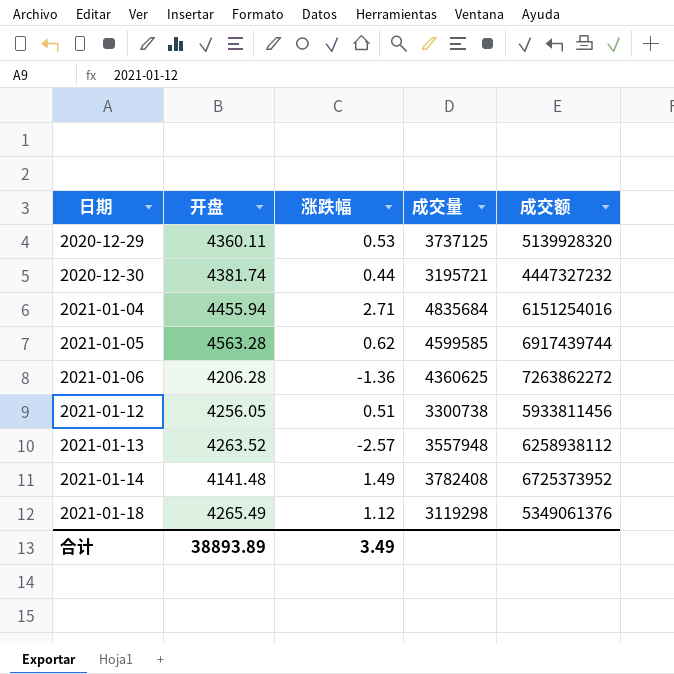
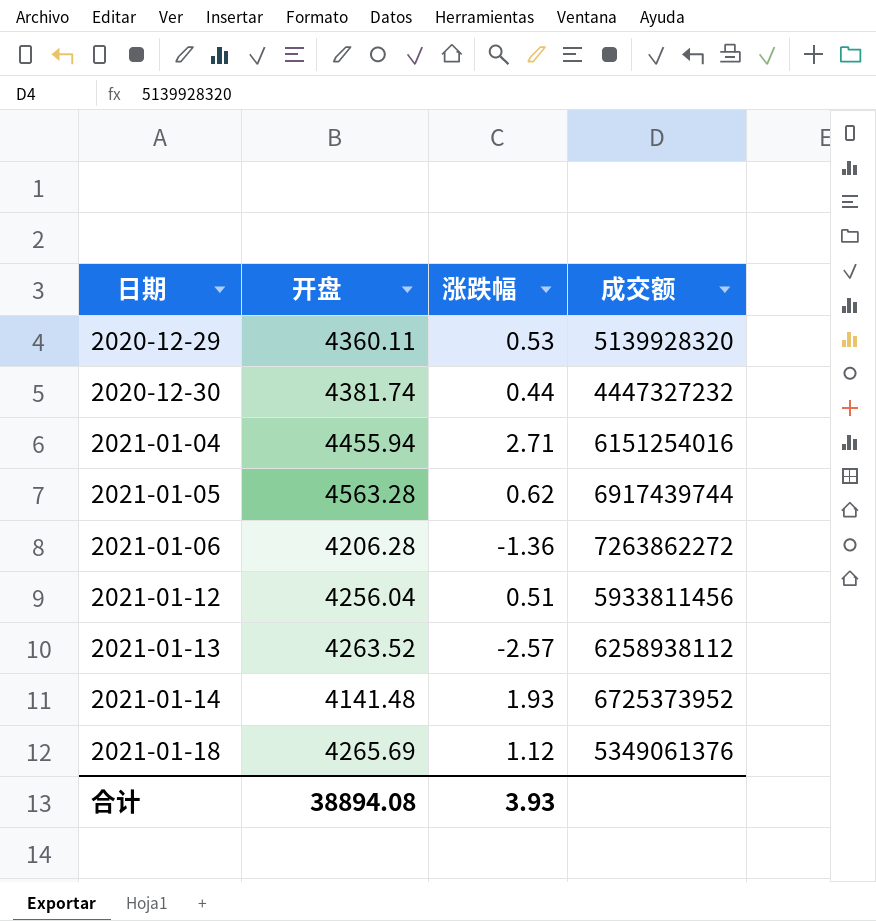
column 成交量 | position: 4 -> none
2021-01-12 | 开盘: 4256.05 -> 4256.04
2021-01-14 | 涨跌幅: 1.49 -> 1.93
2021-01-18 | 开盘: 4265.49 -> 4265.69
合计 | 开盘: 38893.89 -> 38894.08
合计 | 涨跌幅: 3.49 -> 3.93

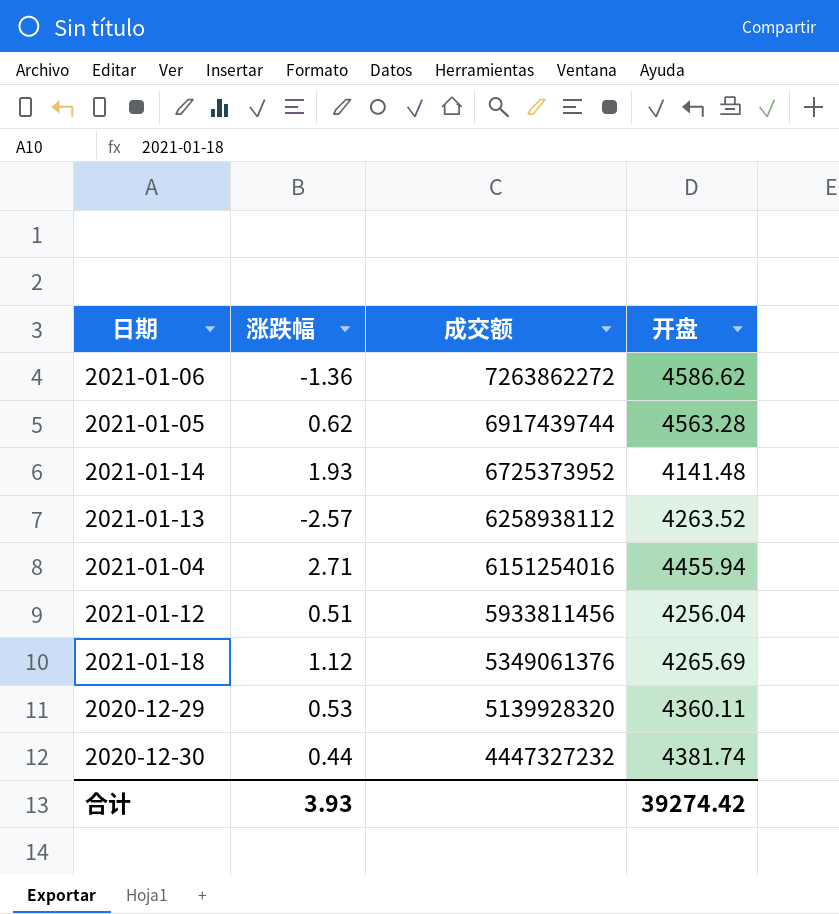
row order: 日期 ascending -> 成交额 descending
column 开盘 | position: 2 -> 4
2021-01-06 | 开盘: 4206.28 -> 4586.62
合计 | 开盘: 38894.08 -> 39274.42

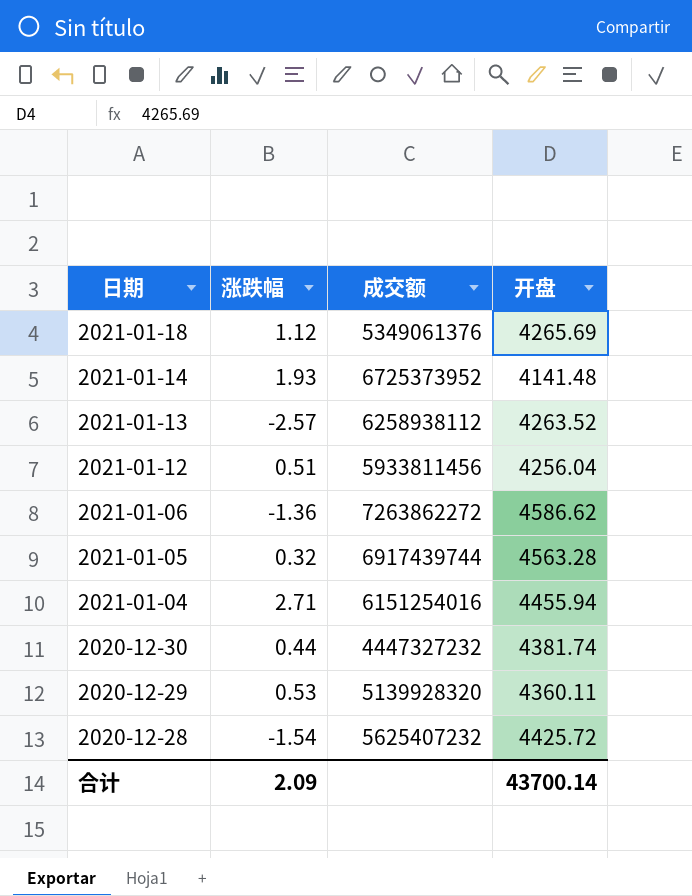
row order: 成交额 descending -> 日期 descending
2021-01-05 | 涨跌幅: 0.62 -> 0.32
row 2020-12-28: none -> -1.54 | 5625407232 | 4425.72
合计 | 涨跌幅: 3.93 -> 2.09
合计 | 开盘: 39274.42 -> 43700.14

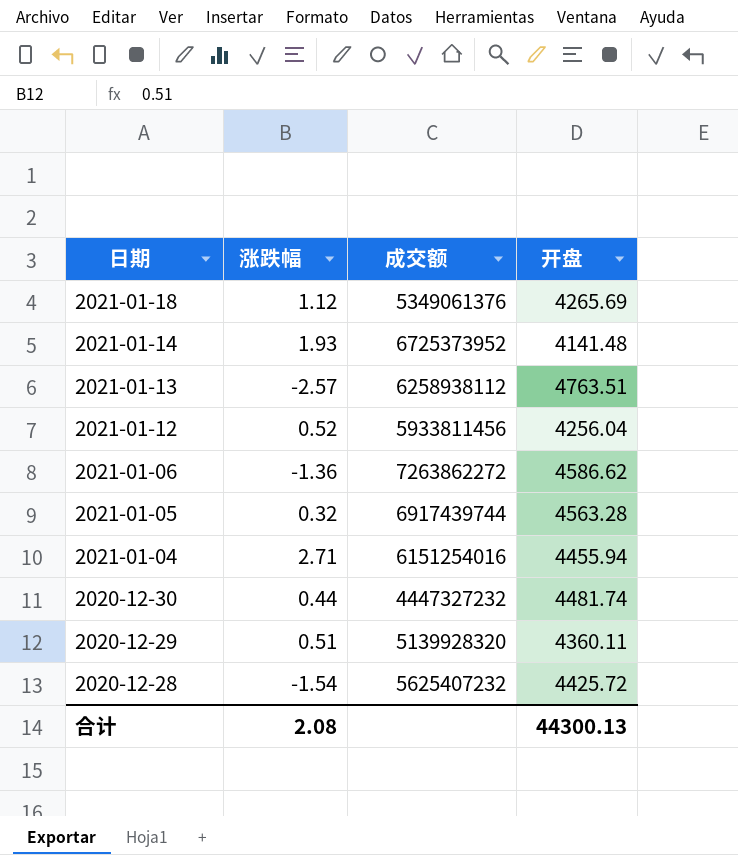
2021-01-13 | 开盘: 4263.52 -> 4763.51
2021-01-12 | 涨跌幅: 0.51 -> 0.52
2020-12-30 | 开盘: 4381.74 -> 4481.74
2020-12-29 | 涨跌幅: 0.53 -> 0.51
合计 | 涨跌幅: 2.09 -> 2.08
合计 | 开盘: 43700.14 -> 44300.13

